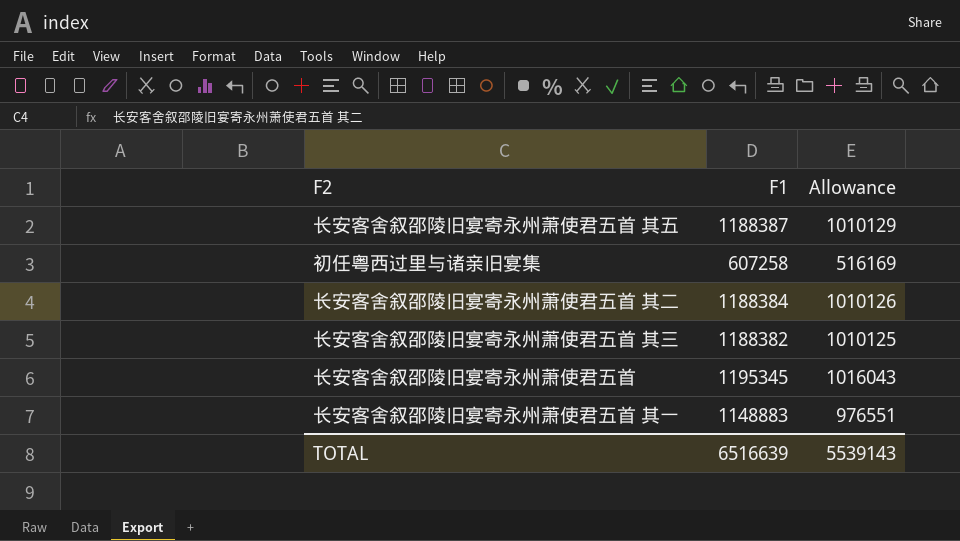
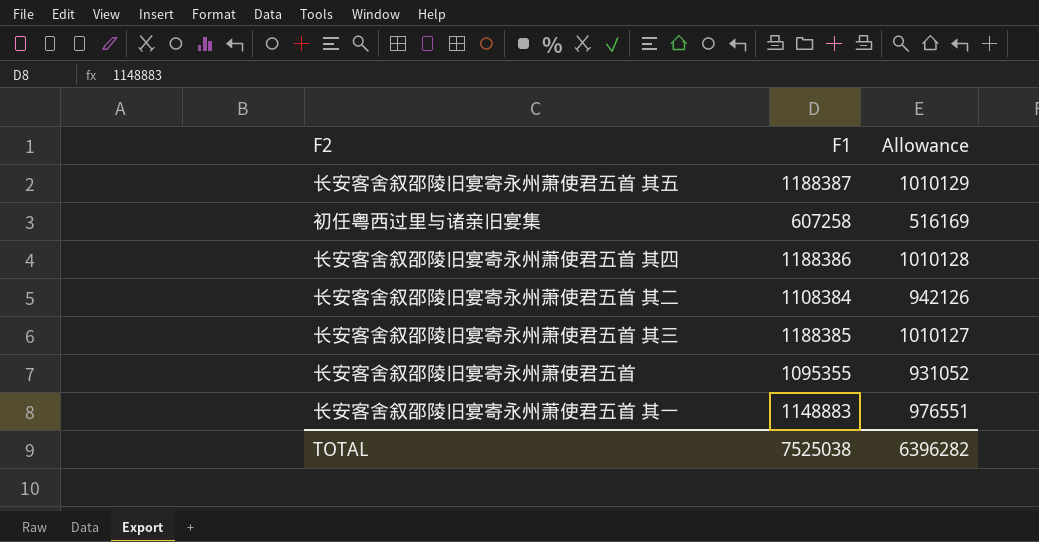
row 长安客舍叙邵陵旧宴寄永州萧使君五首 其四: none -> 1188386 | 1010128
长安客舍叙邵陵旧宴寄永州萧使君五首 其二 | F1: 1188384 -> 1108384
长安客舍叙邵陵旧宴寄永州萧使君五首 其二 | Allowance: 1010126 -> 942126
长安客舍叙邵陵旧宴寄永州萧使君五首 其三 | F1: 1188382 -> 1188385
长安客舍叙邵陵旧宴寄永州萧使君五首 其三 | Allowance: 1010125 -> 1010127
长安客舍叙邵陵旧宴寄永州萧使君五首 | F1: 1195345 -> 1095355
长安客舍叙邵陵旧宴寄永州萧使君五首 | Allowance: 1016043 -> 931052
TOTAL | F1: 6516639 -> 7525038
TOTAL | Allowance: 5539143 -> 6396282

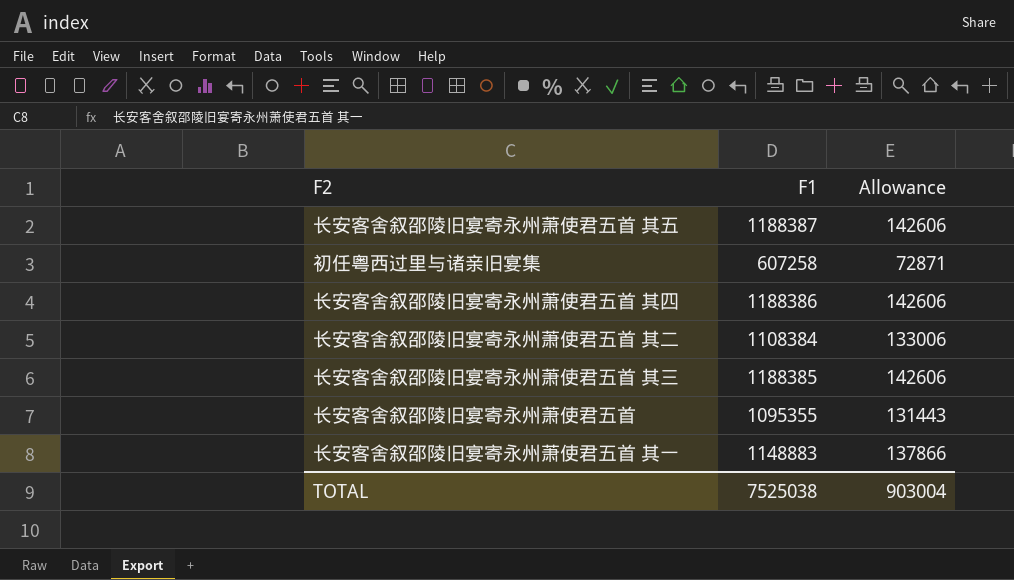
column Allowance | formula: [F1] * 0.85 -> [F1] * 0.12
TOTAL | Allowance: 6396282 -> 903004

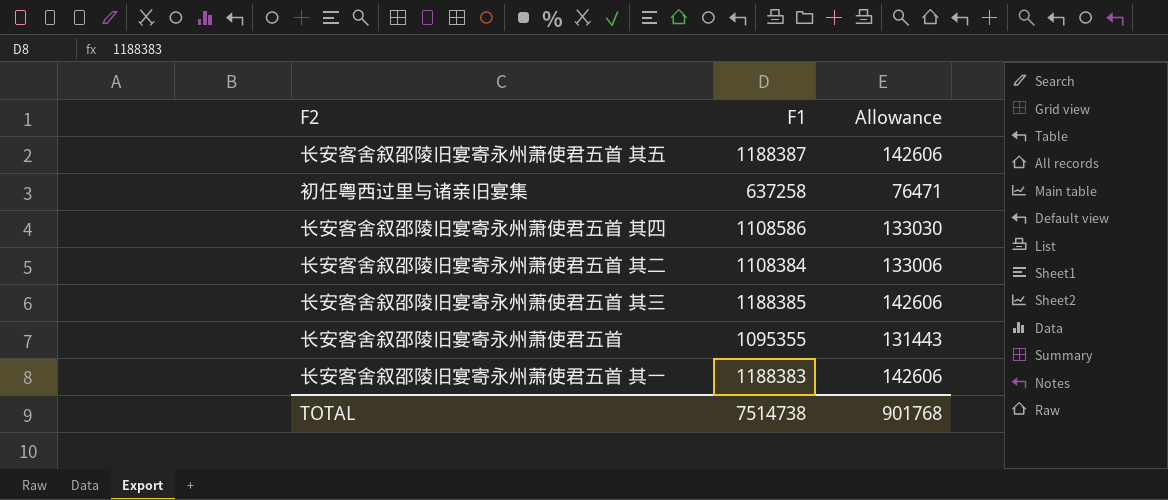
初任粤西过里与诸亲旧宴集 | F1: 607258 -> 637258
初任粤西过里与诸亲旧宴集 | Allowance: 72871 -> 76471
长安客舍叙邵陵旧宴寄永州萧使君五首 其四 | F1: 1188386 -> 1108586
长安客舍叙邵陵旧宴寄永州萧使君五首 其四 | Allowance: 142606 -> 133030
长安客舍叙邵陵旧宴寄永州萧使君五首 其一 | F1: 1148883 -> 1188383
长安客舍叙邵陵旧宴寄永州萧使君五首 其一 | Allowance: 137866 -> 142606
TOTAL | F1: 7525038 -> 7514738
TOTAL | Allowance: 903004 -> 901768

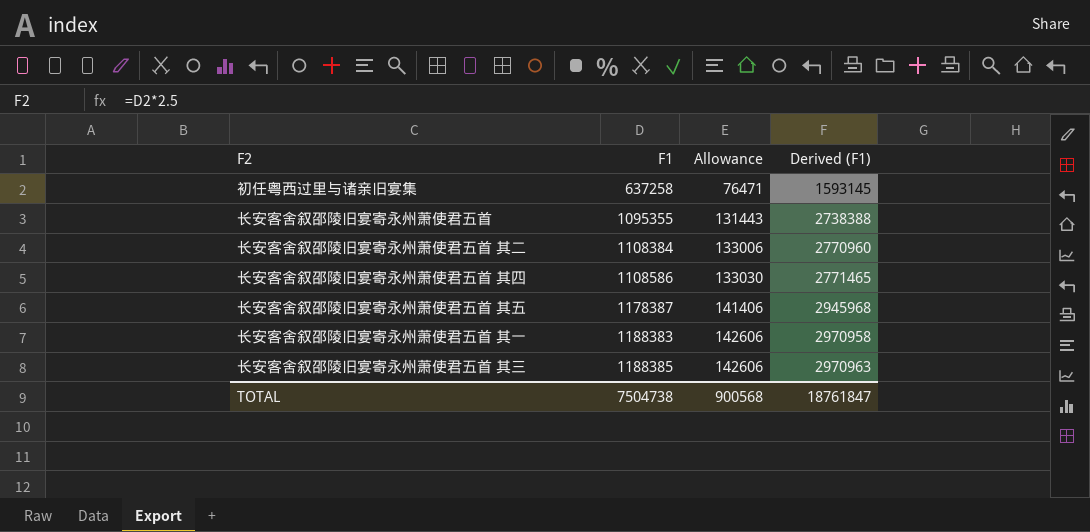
row order: none -> F1 ascending
column Derived (F1) | formula: none -> [F1] * 2.5
长安客舍叙邵陵旧宴寄永州萧使君五首 其五 | F1: 1188387 -> 1178387
长安客舍叙邵陵旧宴寄永州萧使君五首 其五 | Allowance: 142606 -> 141406
TOTAL | F1: 7514738 -> 7504738
TOTAL | Allowance: 901768 -> 900568

